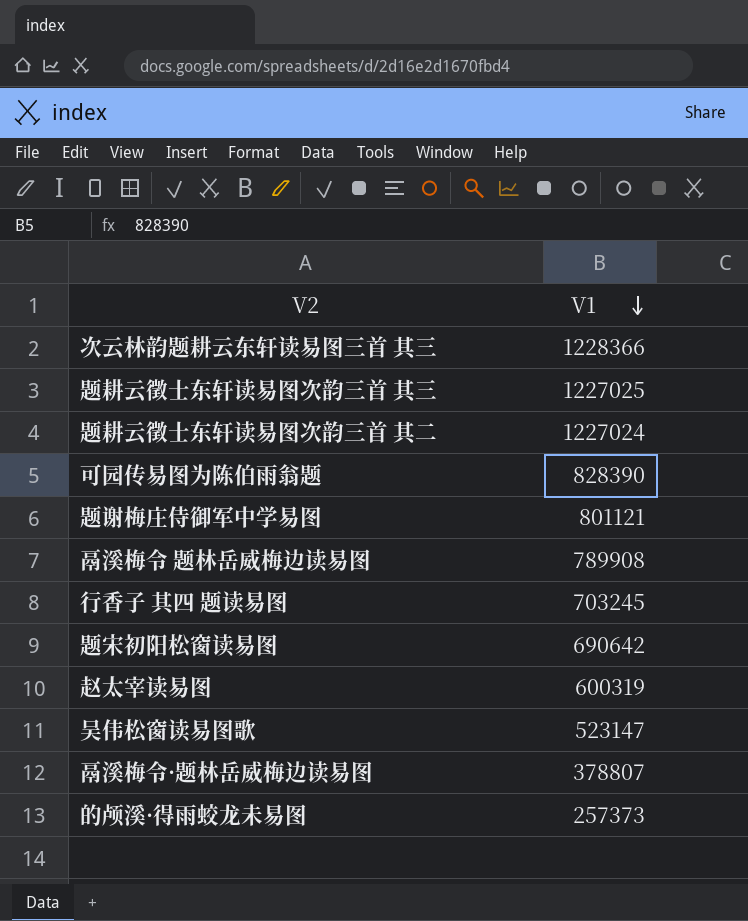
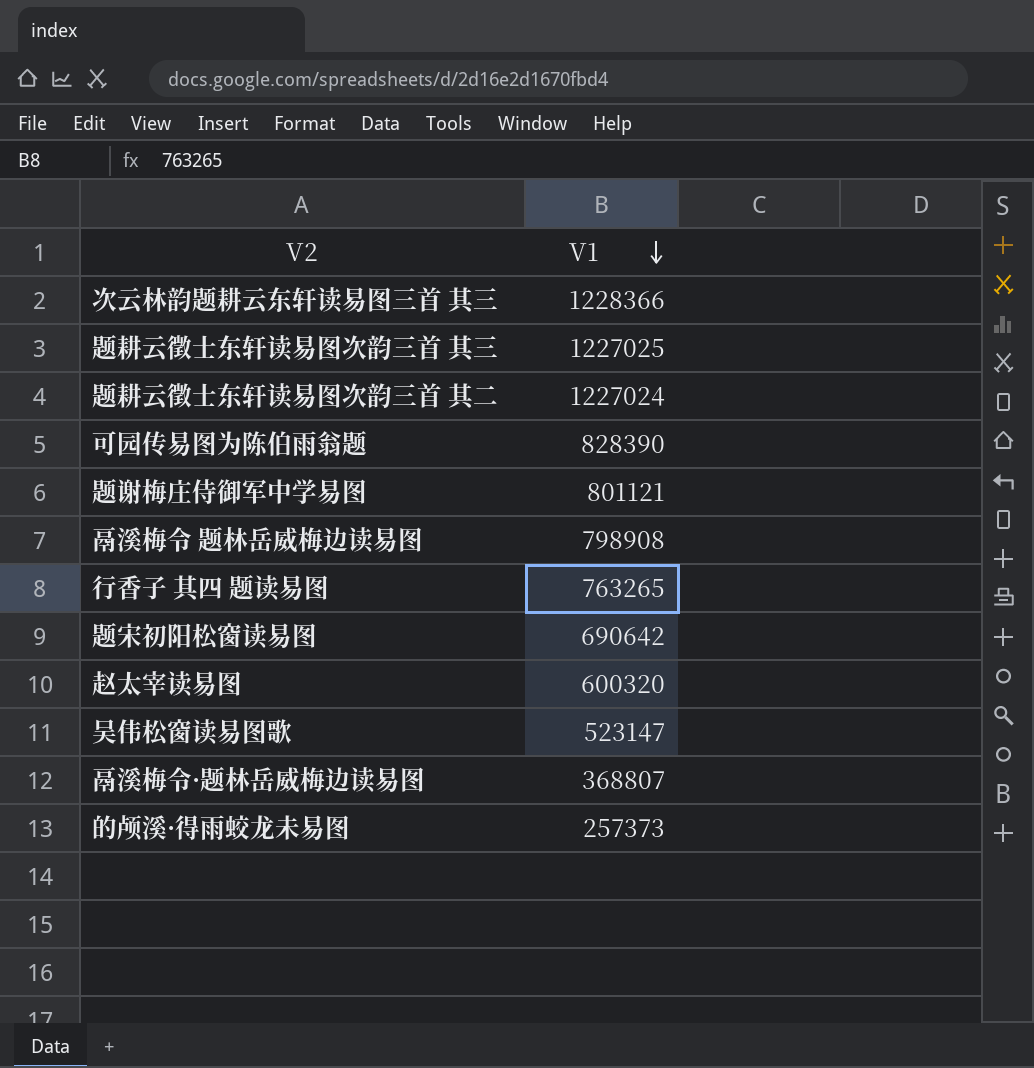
鬲溪梅令 题林岳威梅边读易图 | V1: 789908 -> 798908
行香子 其四 题读易图 | V1: 703245 -> 763265
赵太宰读易图 | V1: 600319 -> 600320
鬲溪梅令·题林岳威梅边读易图 | V1: 378807 -> 368807

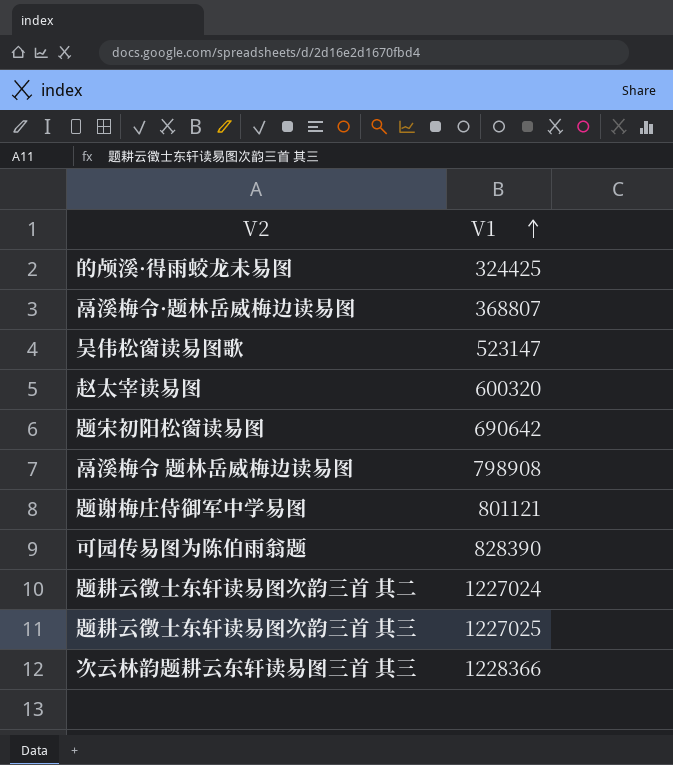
row order: V1 descending -> V1 ascending
row 行香子 其四 题读易图: 763265 -> none
的颅溪·得雨蛟龙未易图 | V1: 257373 -> 324425

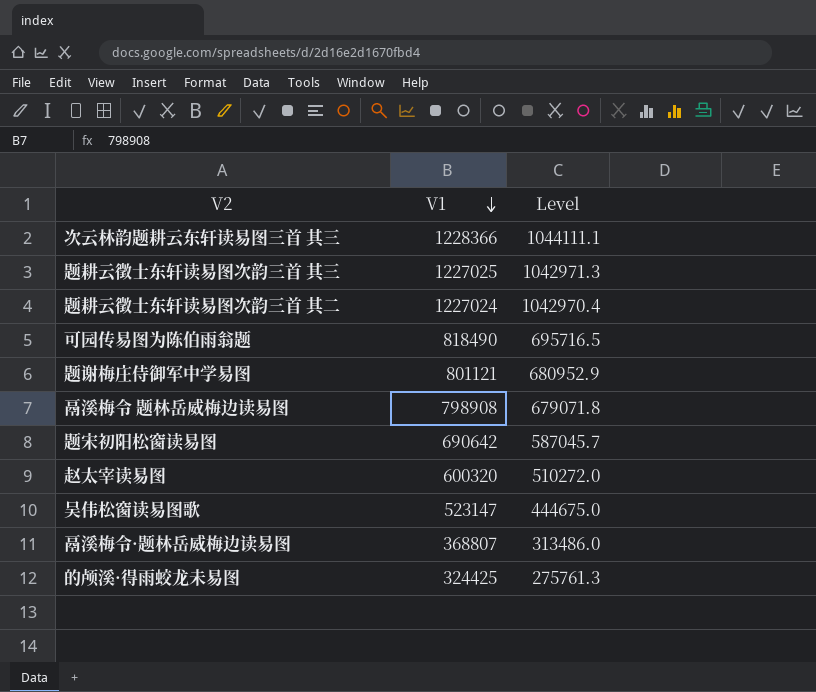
row order: V1 ascending -> V1 descending
column Level | formula: none -> [V1] * 0.85
可园传易图为陈伯雨翁题 | V1: 828390 -> 818490

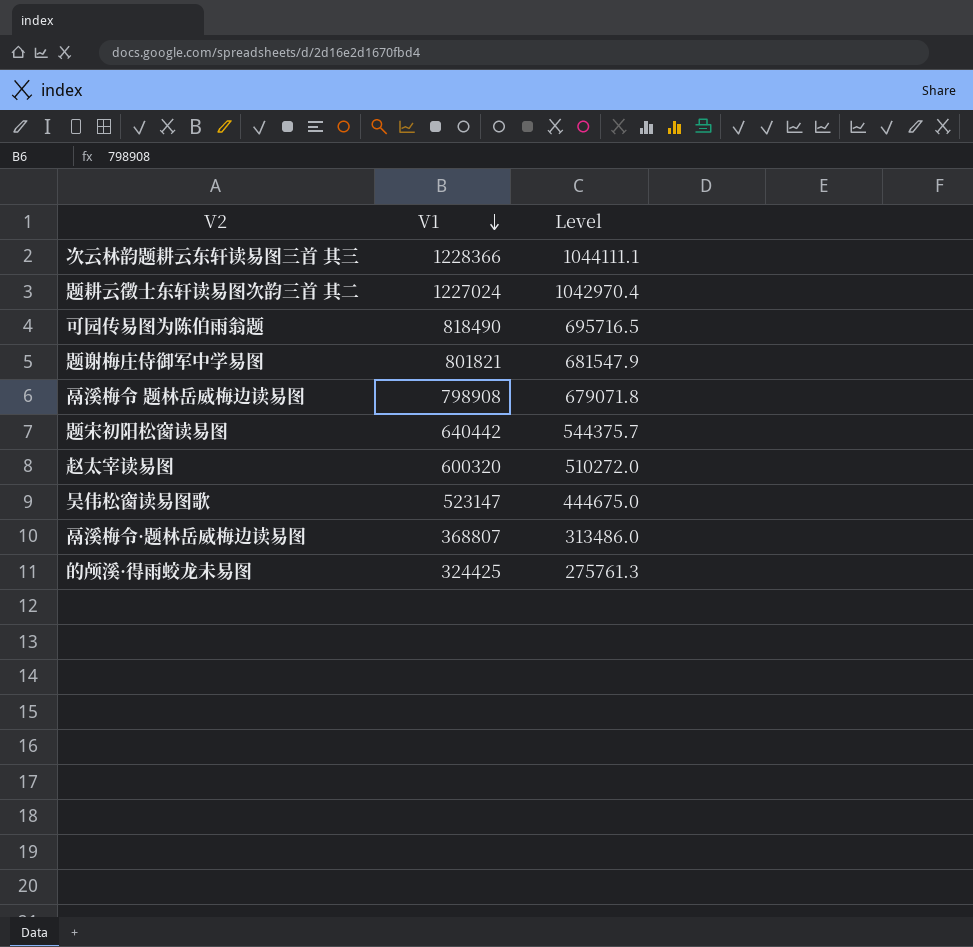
row 题耕云徵士东轩读易图次韵三首 其三: 1227025 | 1042971.3 -> none
题谢梅庄侍御军中学易图 | V1: 801121 -> 801821
题谢梅庄侍御军中学易图 | Level: 680952.9 -> 681547.9
题宋初阳松窗读易图 | V1: 690642 -> 640442
题宋初阳松窗读易图 | Level: 587045.7 -> 544375.7

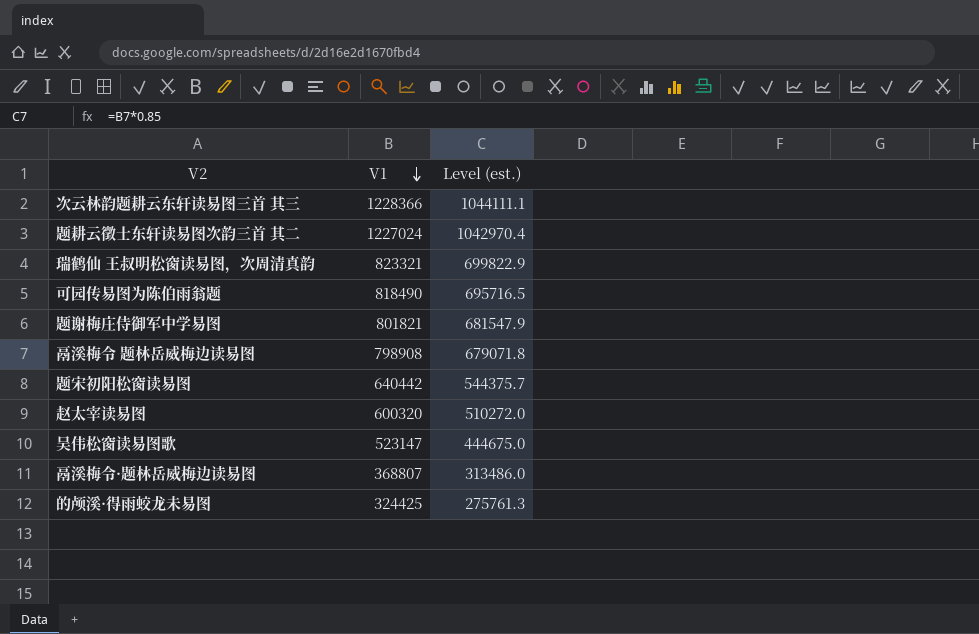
column name: Level -> Level (est.)
row 瑞鹤仙 王叔明松窗读易图，次周清真韵: none -> 823321 | 699822.9

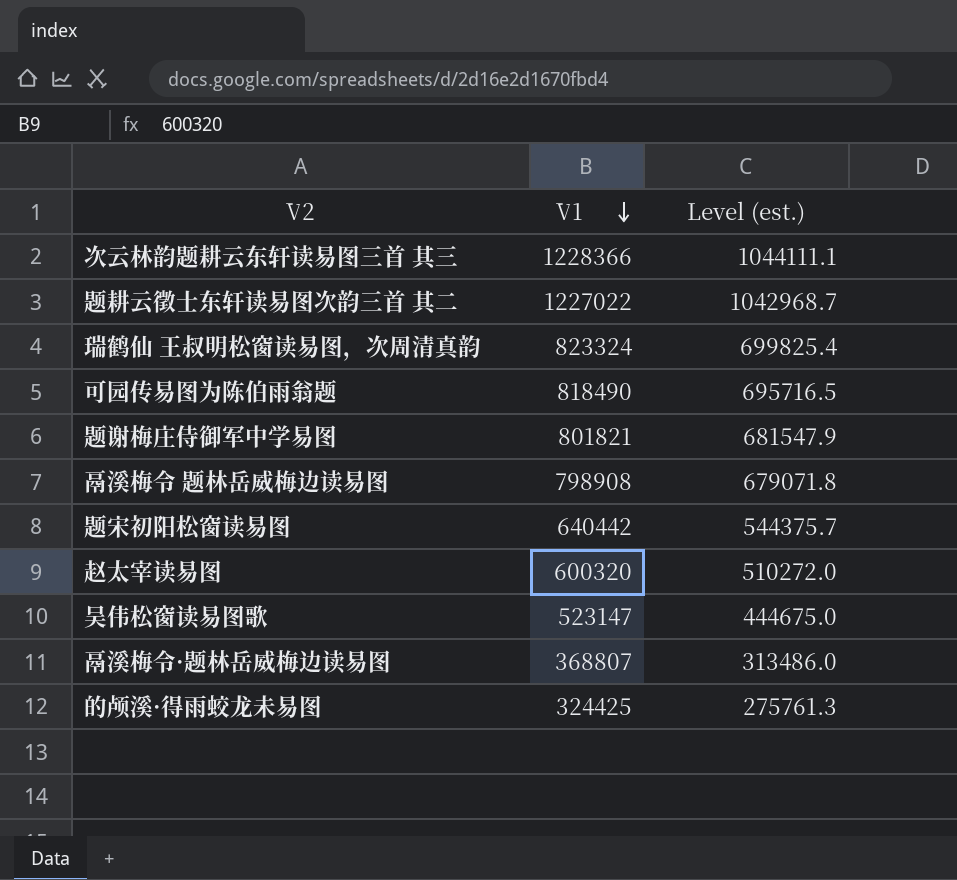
题耕云徵士东轩读易图次韵三首 其二 | V1: 1227024 -> 1227022
题耕云徵士东轩读易图次韵三首 其二 | Level (est.): 1042970.4 -> 1042968.7
瑞鹤仙 王叔明松窗读易图，次周清真韵 | V1: 823321 -> 823324
瑞鹤仙 王叔明松窗读易图，次周清真韵 | Level (est.): 699822.9 -> 699825.4

